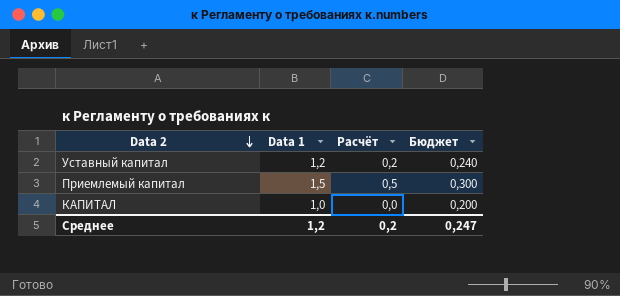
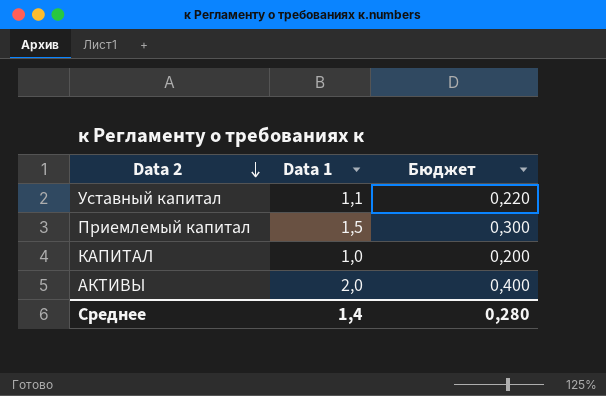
column Расчёт | formula: [Data 1] - 1 -> none
Уставный капитал | Data 1: 1,2 -> 1,1
Уставный капитал | Бюджет: 0,240 -> 0,220
row АКТИВЫ: none -> 2,0 | 0,400
Среднее | Data 1: 1,2 -> 1,4
Среднее | Бюджет: 0,247 -> 0,280

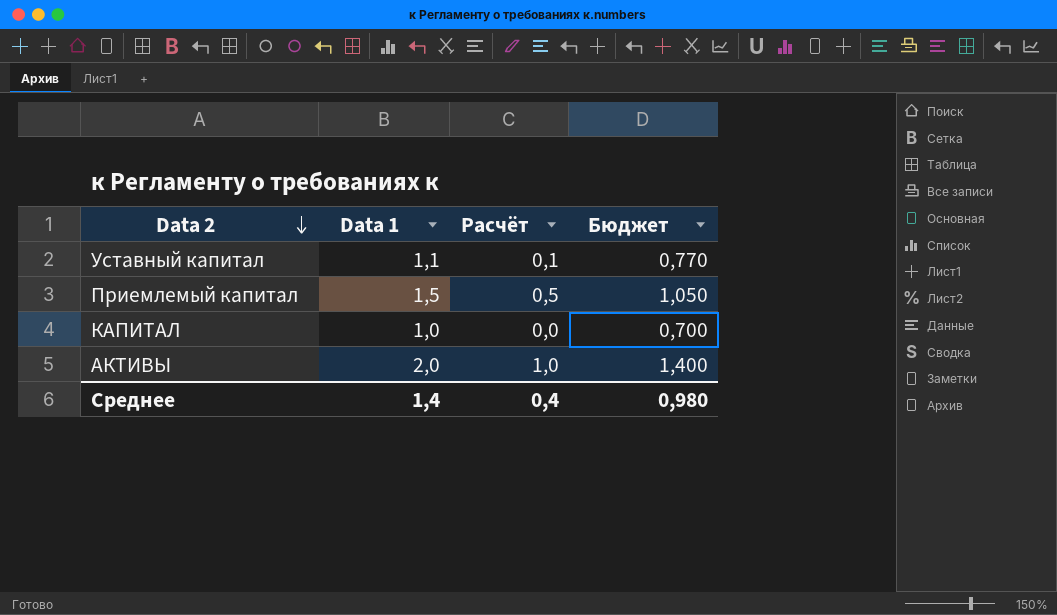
column Расчёт | formula: none -> [Data 1] - 1
column Бюджет | formula: [Data 1] * 0,2 -> [Data 1] * 0,7
Среднее | Бюджет: 0,280 -> 0,980

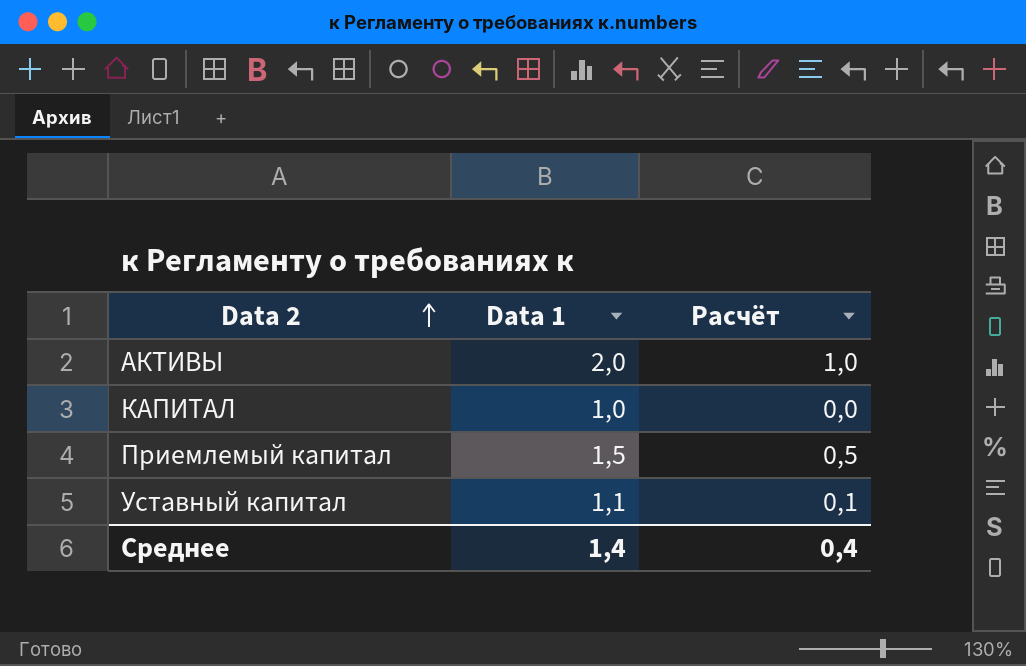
row order: Data 2 descending -> Data 2 ascending
column Бюджет | formula: [Data 1] * 0,7 -> none

